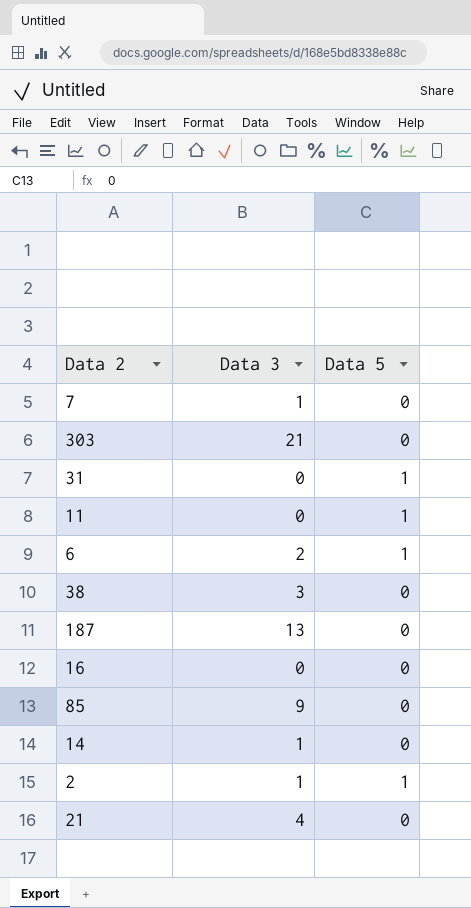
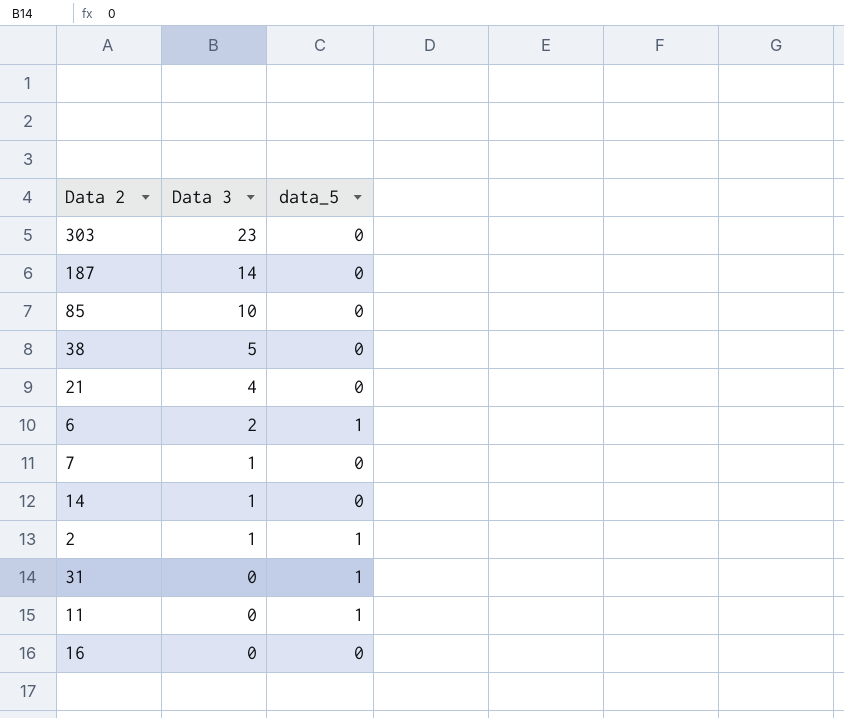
row order: none -> Data 3 descending
column name: Data 5 -> data_5
303 | Data 3: 21 -> 23
187 | Data 3: 13 -> 14
85 | Data 3: 9 -> 10
38 | Data 3: 3 -> 5

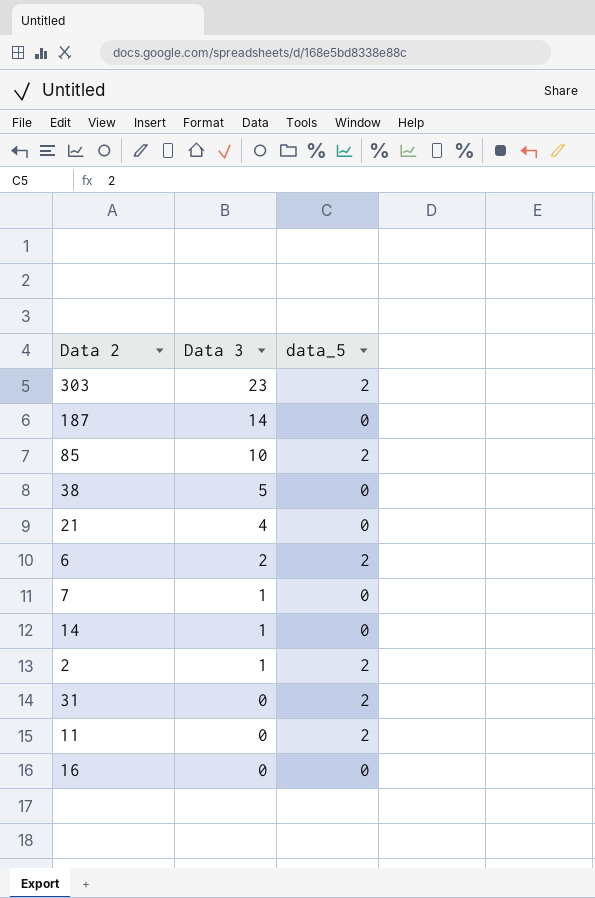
303 | data_5: 0 -> 2
85 | data_5: 0 -> 2
6 | data_5: 1 -> 2
2 | data_5: 1 -> 2
31 | data_5: 1 -> 2
11 | data_5: 1 -> 2

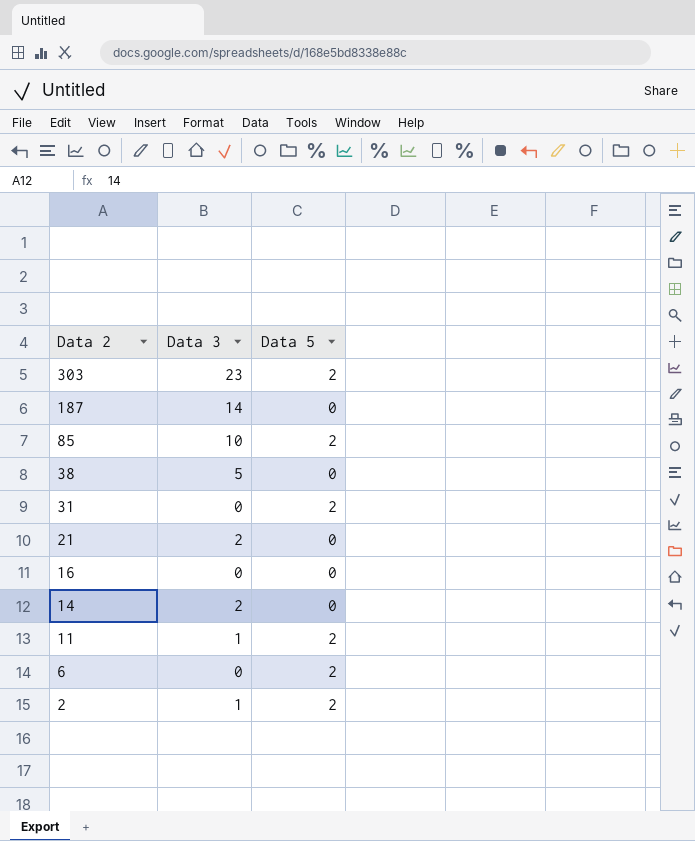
row order: Data 3 descending -> Data 2 descending
column name: data_5 -> Data 5
row 7: 1 | 0 -> none
21 | Data 3: 4 -> 2
14 | Data 3: 1 -> 2
11 | Data 3: 0 -> 1
6 | Data 3: 2 -> 0

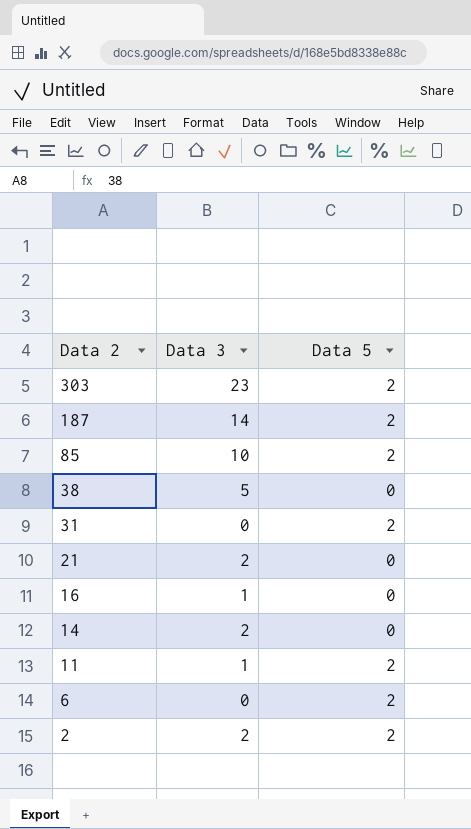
187 | Data 5: 0 -> 2
16 | Data 3: 0 -> 1
2 | Data 3: 1 -> 2

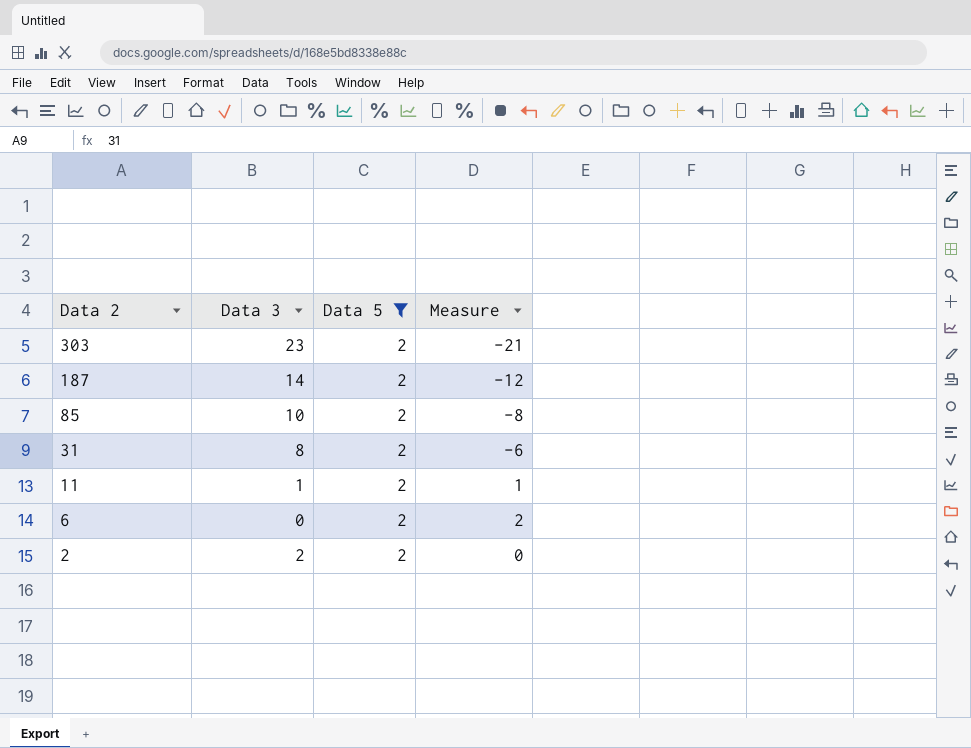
filter: none -> Data 5 = 2
column Measure | formula: none -> [Data 5] - [Data 3]
31 | Data 3: 0 -> 8

